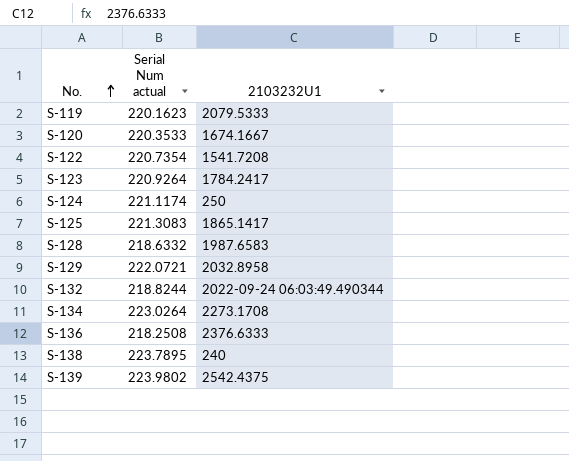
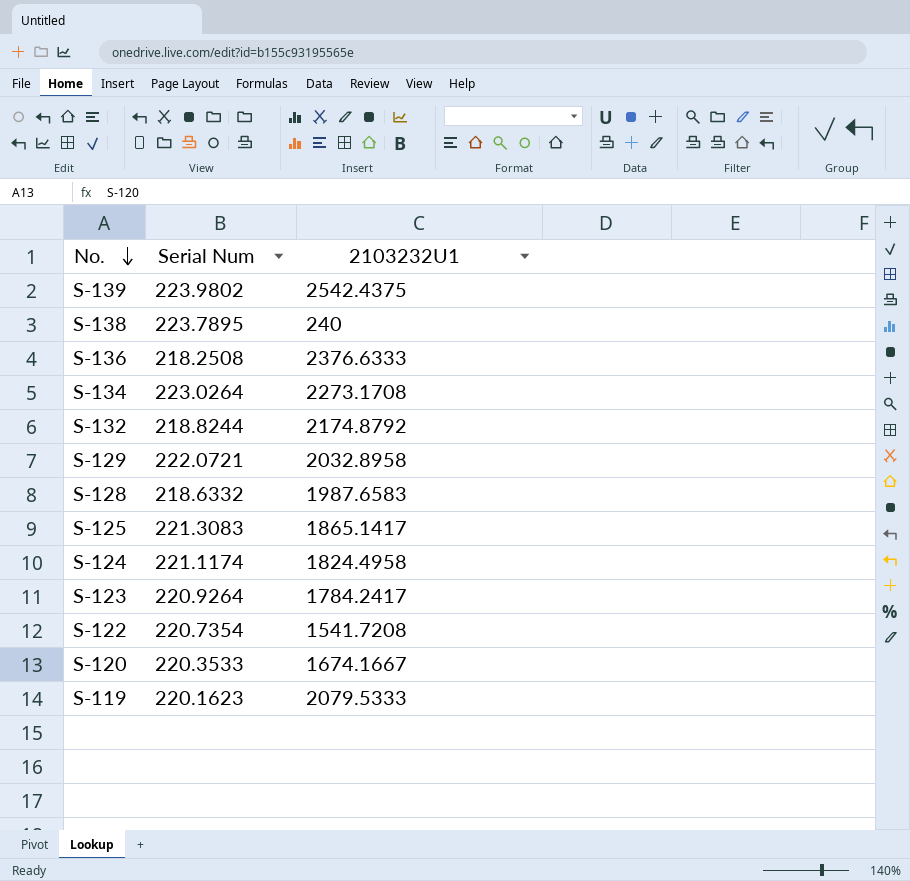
row order: No. ascending -> No. descending
column name: Serial Num actual -> Serial Num
S-132 | 2103232U1: 2022-09-24 06:03:49.490344 -> 2174.8792
S-124 | 2103232U1: 250 -> 1824.4958

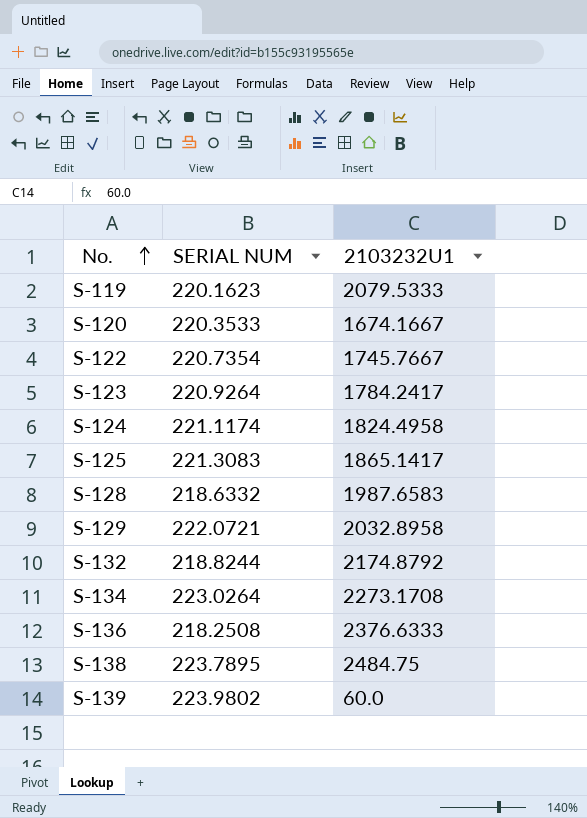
row order: No. descending -> No. ascending
column name: Serial Num -> SERIAL NUM
S-122 | 2103232U1: 1541.7208 -> 1745.7667
S-138 | 2103232U1: 240 -> 2484.75
S-139 | 2103232U1: 2542.4375 -> 60.0

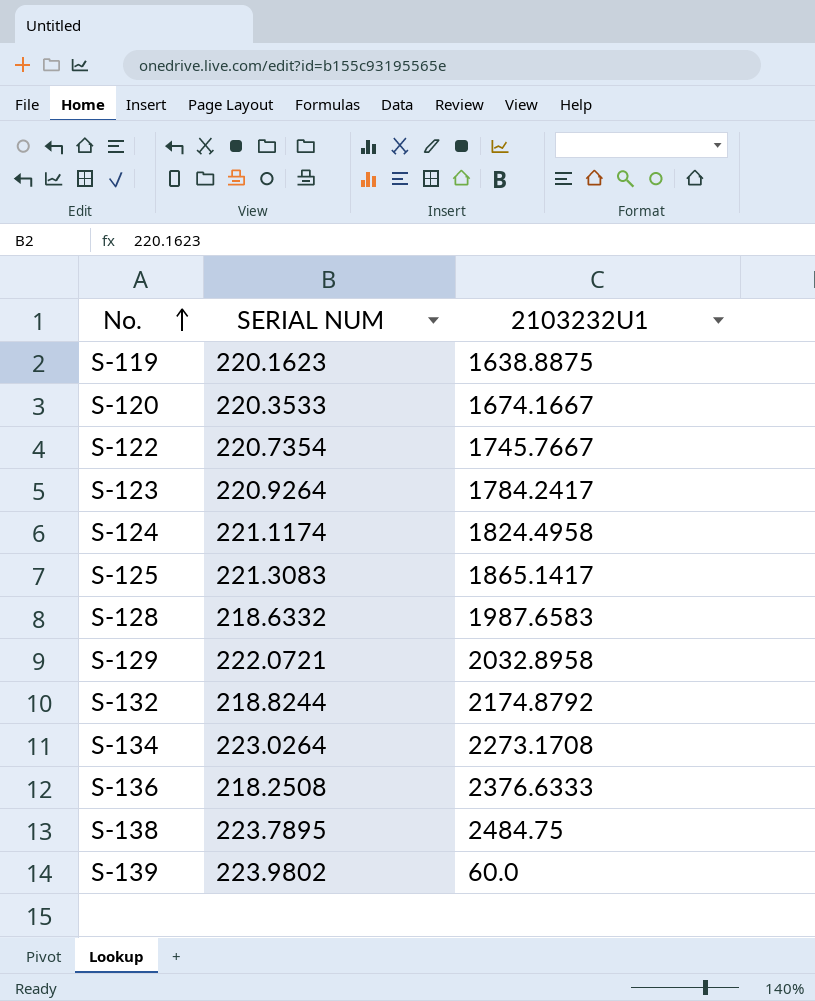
S-119 | 2103232U1: 2079.5333 -> 1638.8875

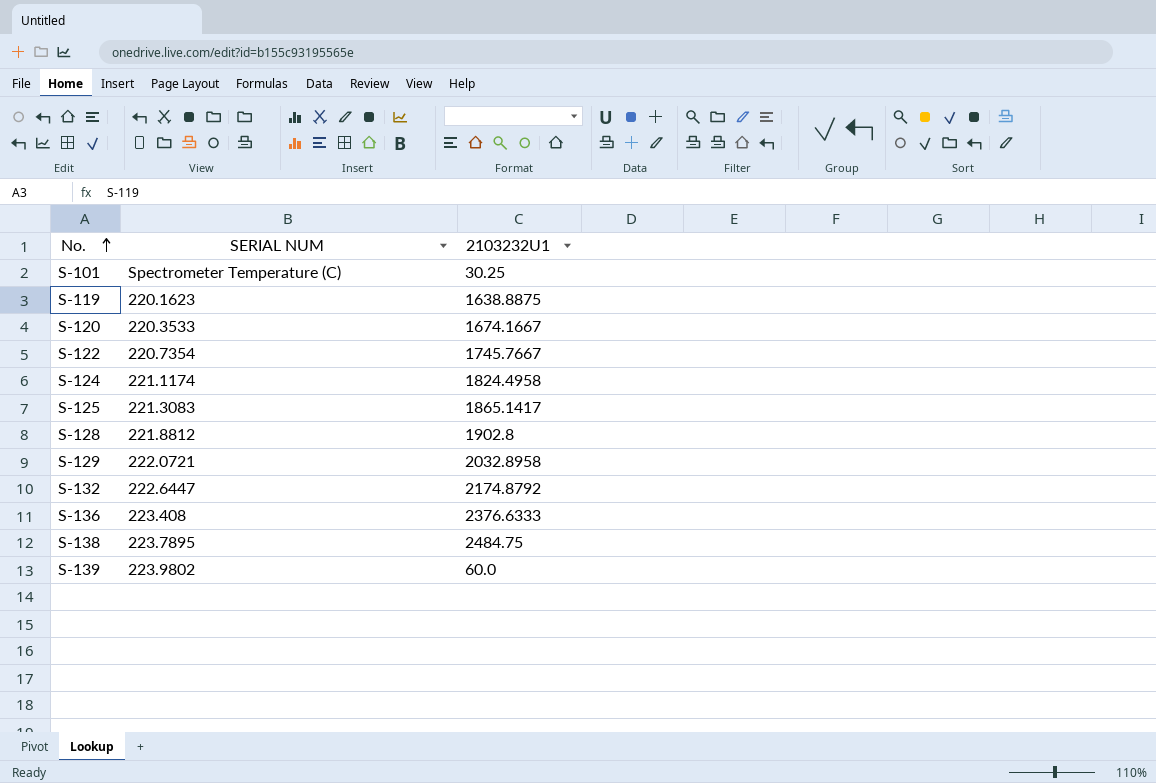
row S-123: 220.9264 | 1784.2417 -> none
row S-134: 223.0264 | 2273.1708 -> none
row S-101: none -> Spectrometer Temperature (C) | 30.25
S-128 | SERIAL NUM: 218.6332 -> 221.8812
S-128 | 2103232U1: 1987.6583 -> 1902.8
S-132 | SERIAL NUM: 218.8244 -> 222.6447
S-136 | SERIAL NUM: 218.2508 -> 223.408

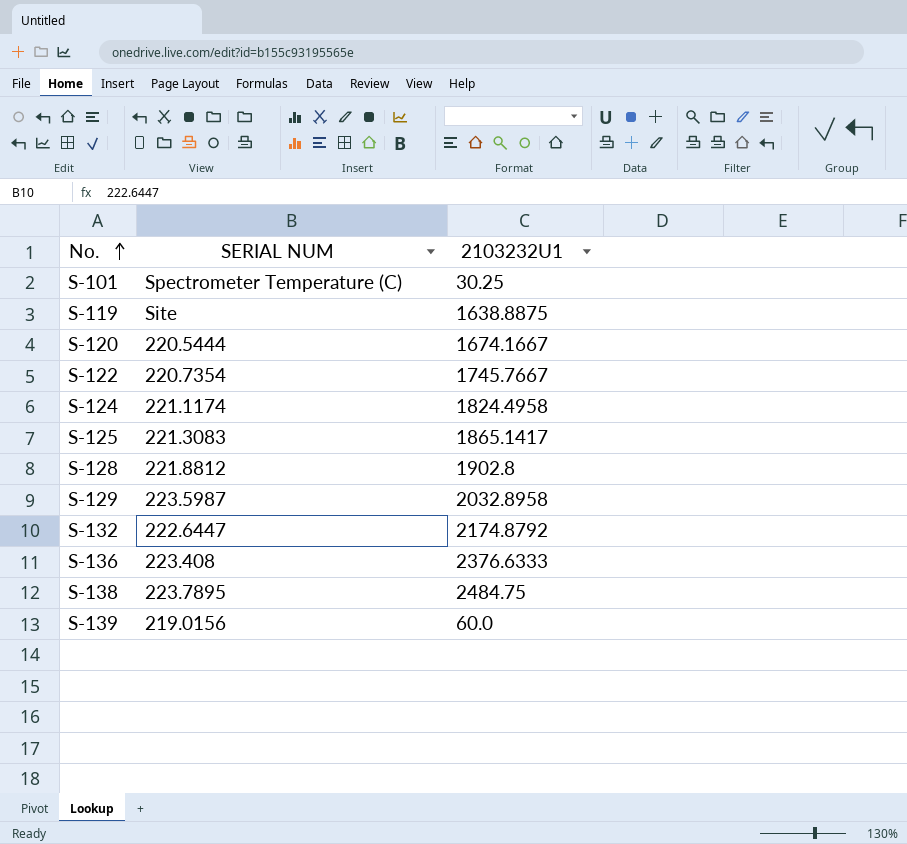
S-119 | SERIAL NUM: 220.1623 -> Site
S-120 | SERIAL NUM: 220.3533 -> 220.5444
S-129 | SERIAL NUM: 222.0721 -> 223.5987
S-139 | SERIAL NUM: 223.9802 -> 219.0156

